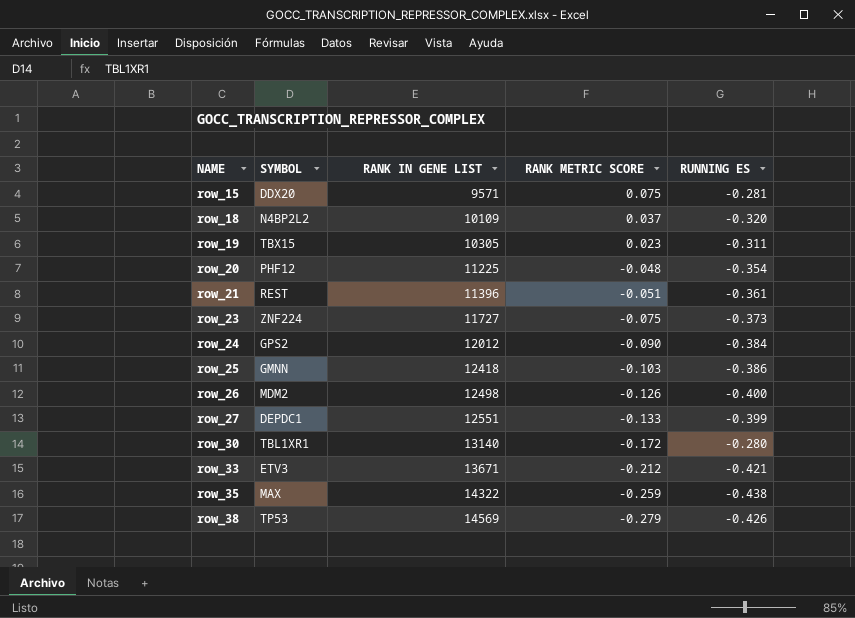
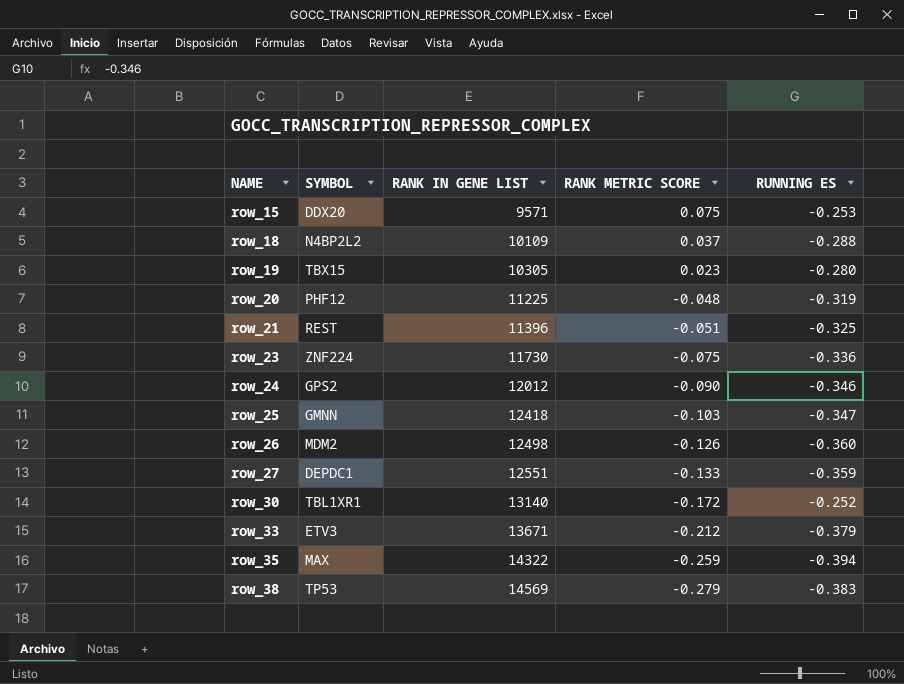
row_15 | RUNNING ES: -0.281 -> -0.253
row_18 | RUNNING ES: -0.320 -> -0.288
row_19 | RUNNING ES: -0.311 -> -0.280
row_20 | RUNNING ES: -0.354 -> -0.319
row_21 | RUNNING ES: -0.361 -> -0.325
row_23 | RANK IN GENE LIST: 11727 -> 11730
row_23 | RUNNING ES: -0.373 -> -0.336
row_24 | RUNNING ES: -0.384 -> -0.346
row_25 | RUNNING ES: -0.386 -> -0.347
row_26 | RUNNING ES: -0.400 -> -0.360
row_27 | RUNNING ES: -0.399 -> -0.359
row_30 | RUNNING ES: -0.280 -> -0.252
row_33 | RUNNING ES: -0.421 -> -0.379
row_35 | RUNNING ES: -0.438 -> -0.394
row_38 | RUNNING ES: -0.426 -> -0.383

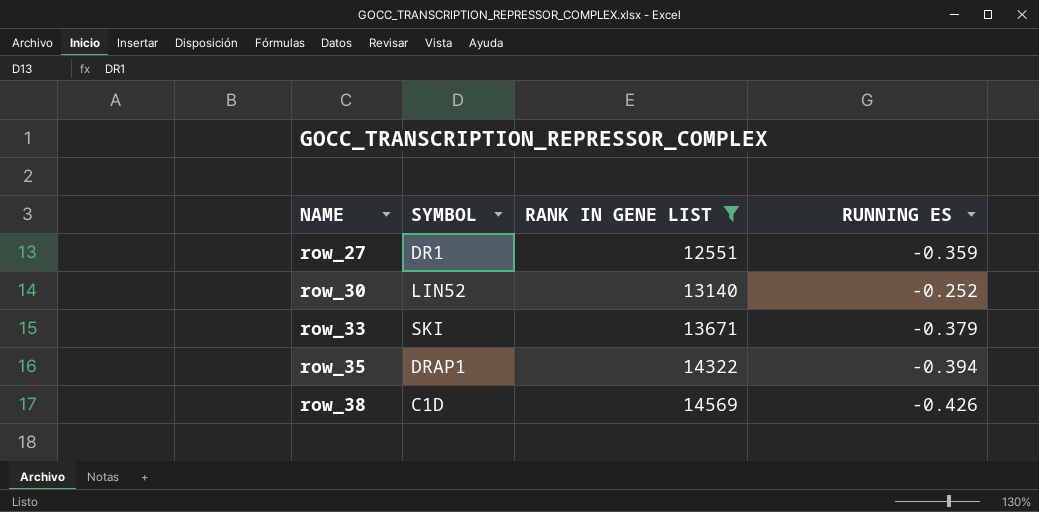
filter: none -> RANK IN GENE LIST >= 12551
column RANK METRIC SCORE | position: 4 -> none
row_27 | SYMBOL: DEPDC1 -> DR1
row_30 | SYMBOL: TBL1XR1 -> LIN52
row_33 | SYMBOL: ETV3 -> SKI
row_35 | SYMBOL: MAX -> DRAP1
row_38 | SYMBOL: TP53 -> C1D
row_38 | RUNNING ES: -0.383 -> -0.426

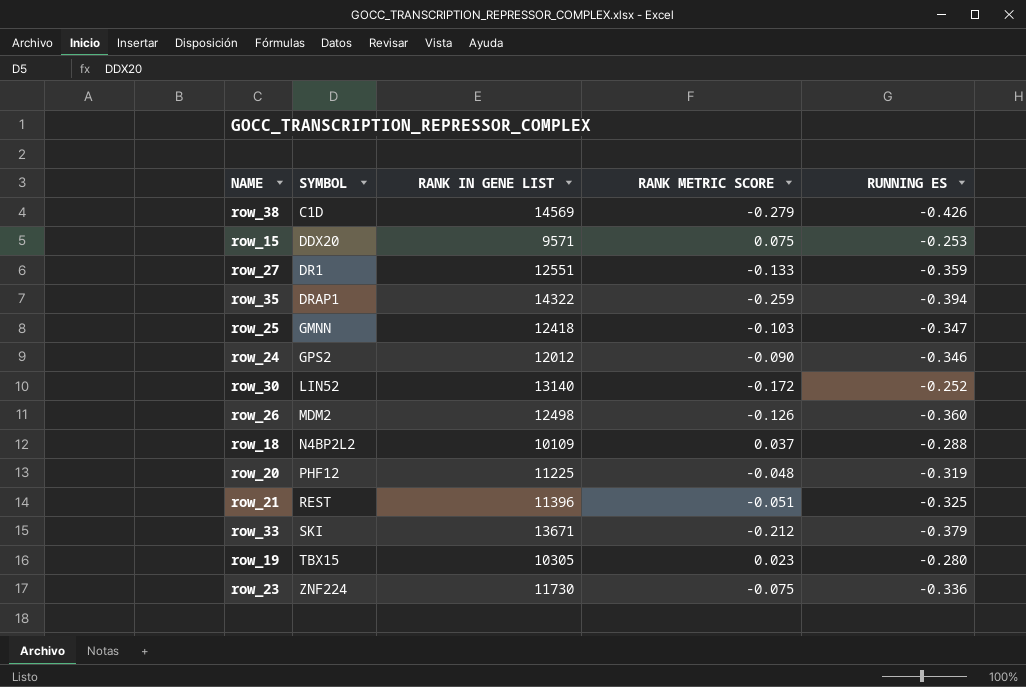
filter: RANK IN GENE LIST >= 12551 -> none
row order: NAME ascending -> SYMBOL ascending
column RANK METRIC SCORE | position: none -> 4

